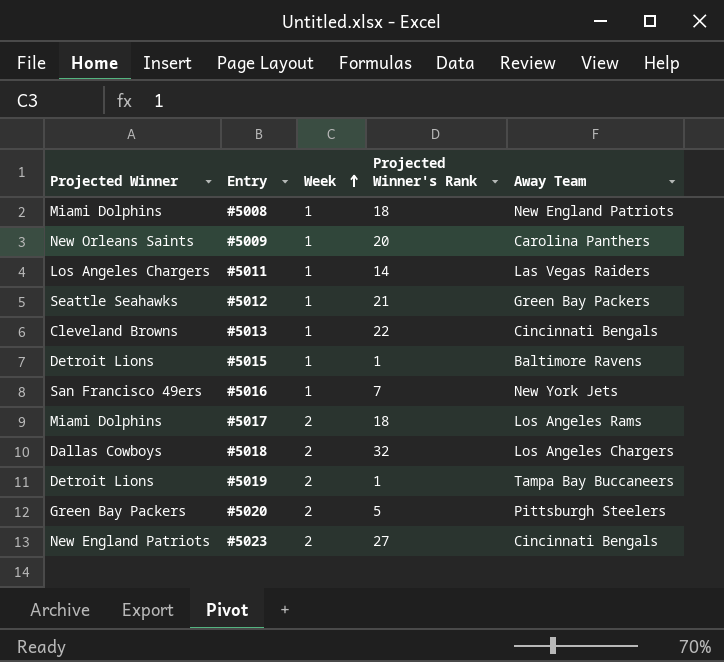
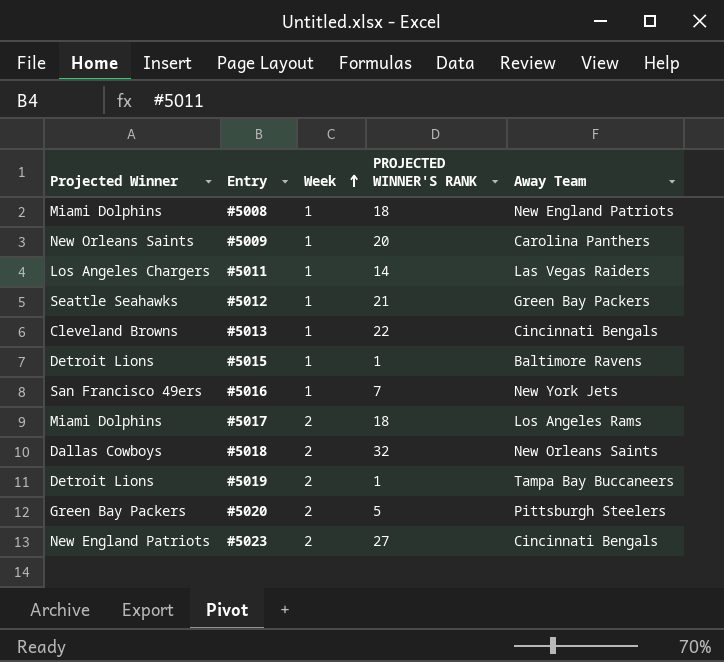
column name: Projected Winner's Rank -> PROJECTED WINNER'S RANK
#5018 | Away Team: Los Angeles Chargers -> New Orleans Saints

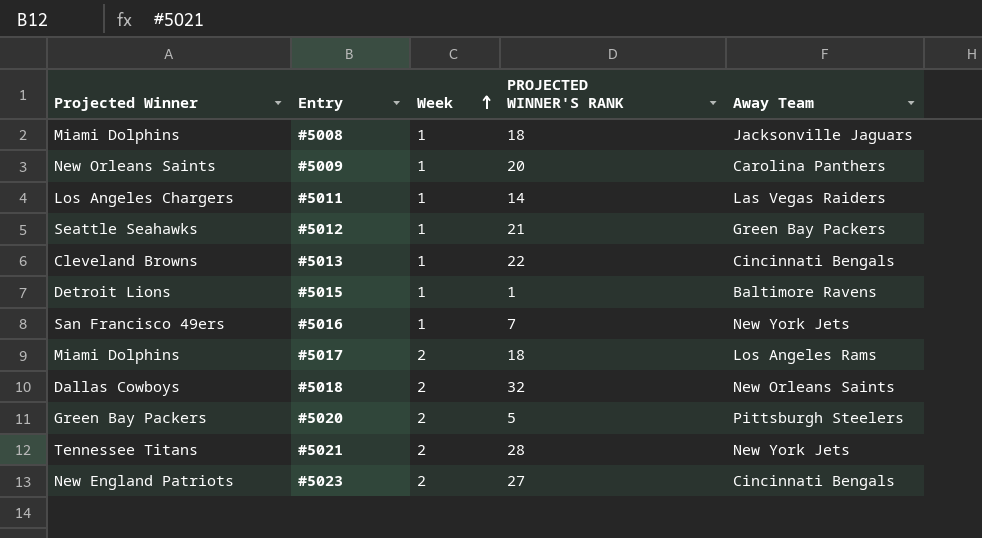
row #5019: Detroit Lions | 2 | 1 | Tampa Bay Buccaneers -> none
#5008 | Away Team: New England Patriots -> Jacksonville Jaguars
row #5021: none -> Tennessee Titans | 2 | 28 | New York Jets

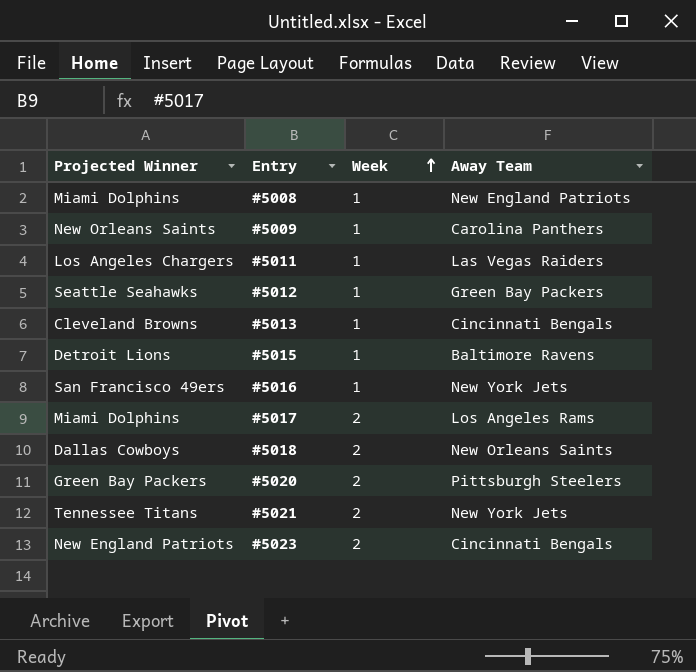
column PROJECTED WINNER'S RANK | position: 4 -> none
#5008 | Away Team: Jacksonville Jaguars -> New England Patriots

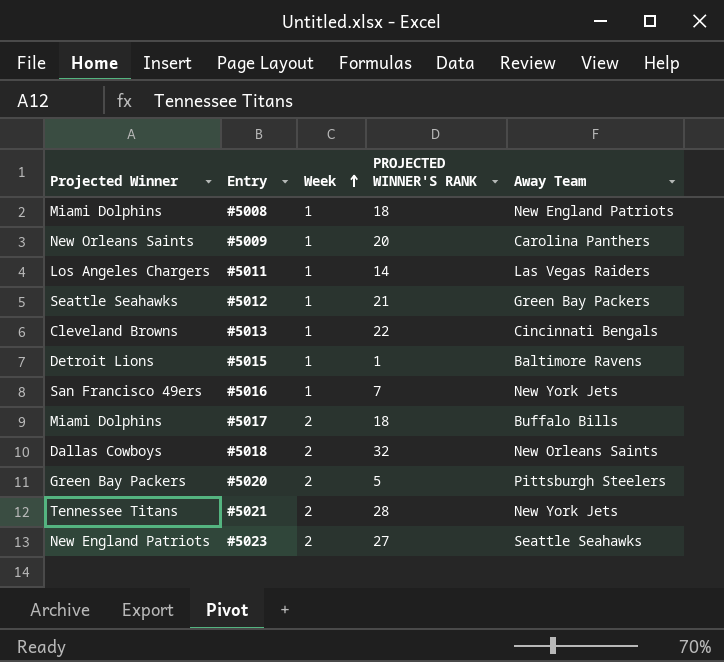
column PROJECTED WINNER'S RANK | position: none -> 4
#5017 | Away Team: Los Angeles Rams -> Buffalo Bills
#5023 | Away Team: Cincinnati Bengals -> Seattle Seahawks

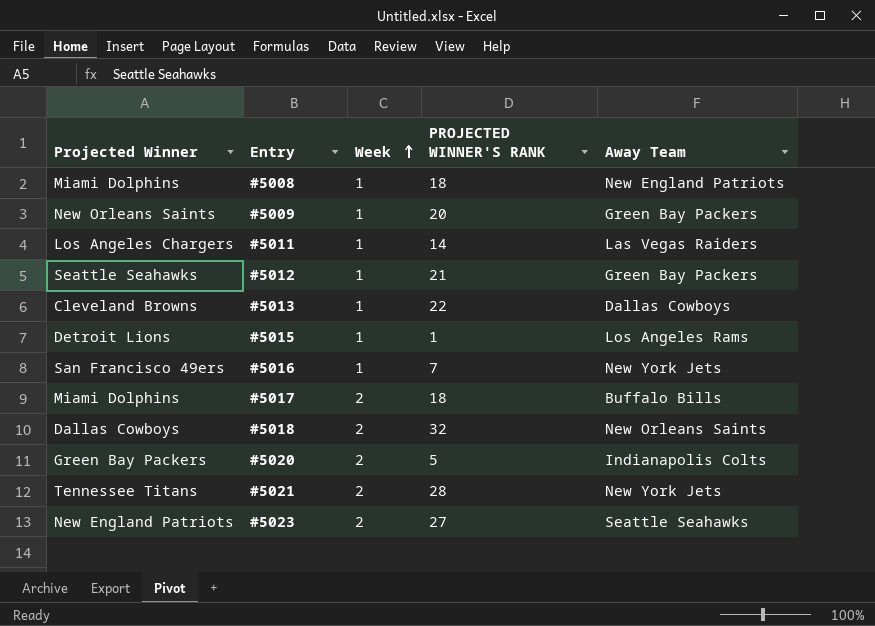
#5009 | Away Team: Carolina Panthers -> Green Bay Packers
#5013 | Away Team: Cincinnati Bengals -> Dallas Cowboys
#5015 | Away Team: Baltimore Ravens -> Los Angeles Rams
#5020 | Away Team: Pittsburgh Steelers -> Indianapolis Colts

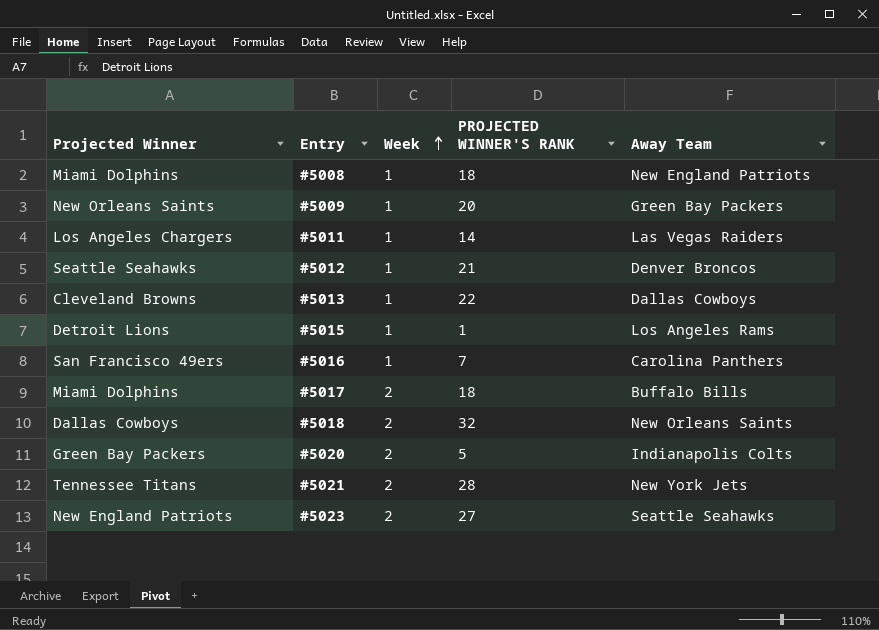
#5012 | Away Team: Green Bay Packers -> Denver Broncos
#5016 | Away Team: New York Jets -> Carolina Panthers

